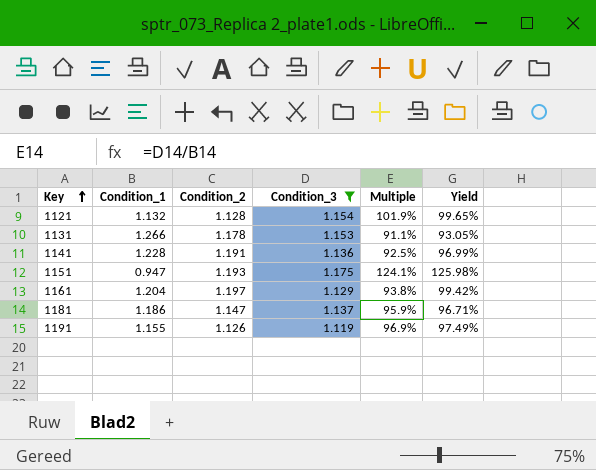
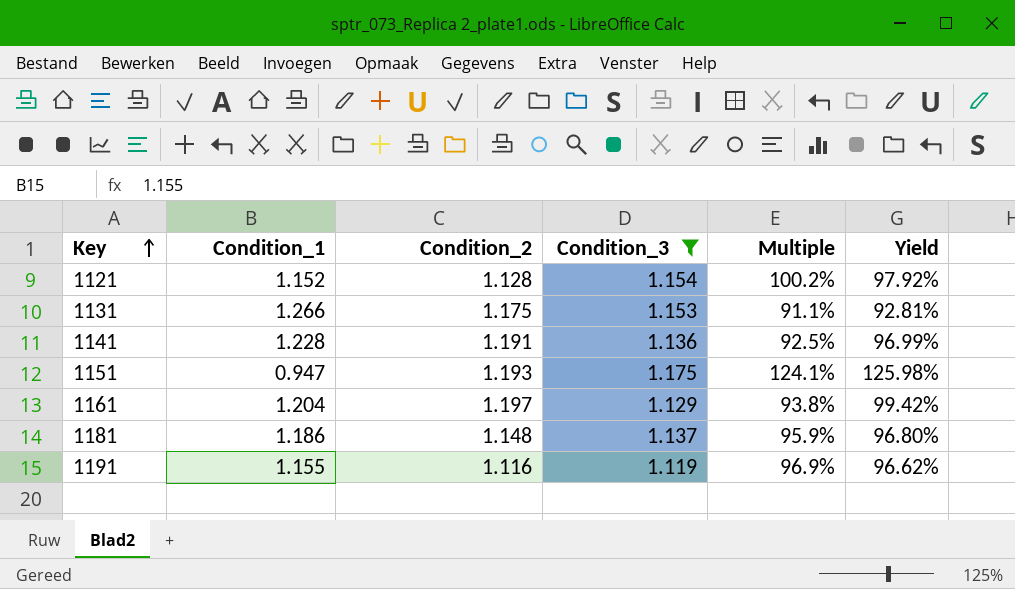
1121 | Condition_1: 1.132 -> 1.152
1121 | Multiple: 101.9% -> 100.2%
1121 | Yield: 99.65% -> 97.92%
1131 | Condition_2: 1.178 -> 1.175
1131 | Yield: 93.05% -> 92.81%
1181 | Condition_2: 1.147 -> 1.148
1181 | Yield: 96.71% -> 96.80%
1191 | Condition_2: 1.126 -> 1.116
1191 | Yield: 97.49% -> 96.62%

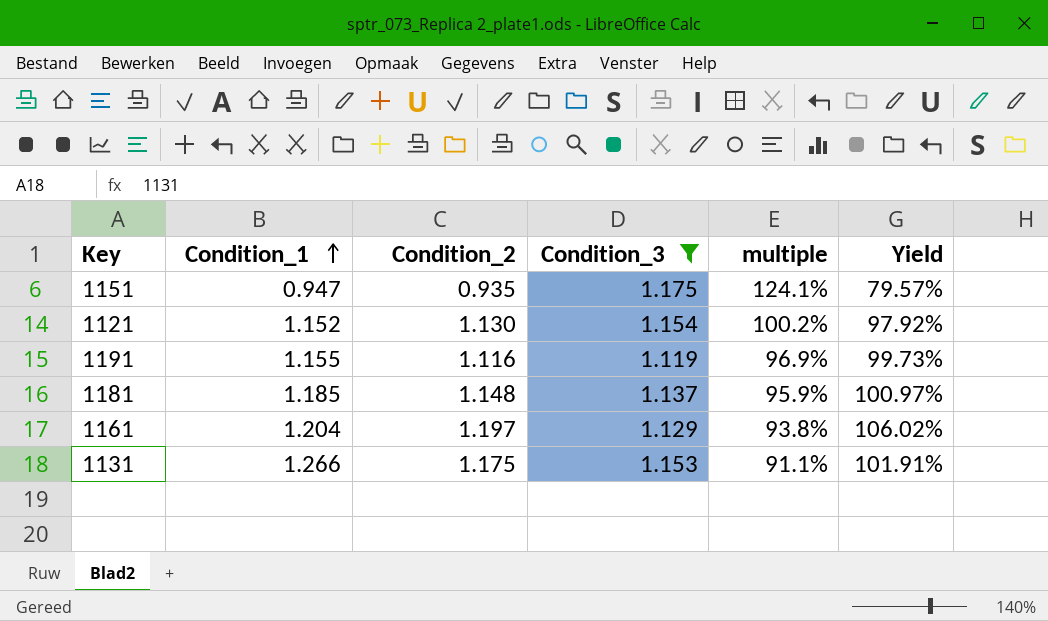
row order: Key ascending -> Condition_1 ascending
column name: Multiple -> multiple
column Yield | formula: [Condition_2] / [Condition_1] -> [Condition_2] / [Condition_3]
row 1141: 1.228 | 1.191 | 1.136 | 92.5% | 96.99% -> none
1151 | Condition_2: 1.193 -> 0.935
1121 | Condition_2: 1.128 -> 1.130
1181 | Condition_1: 1.186 -> 1.185

